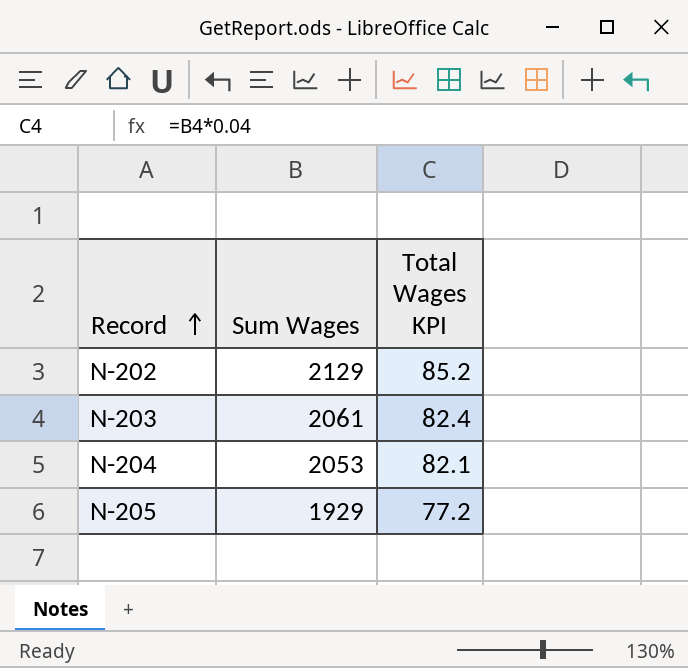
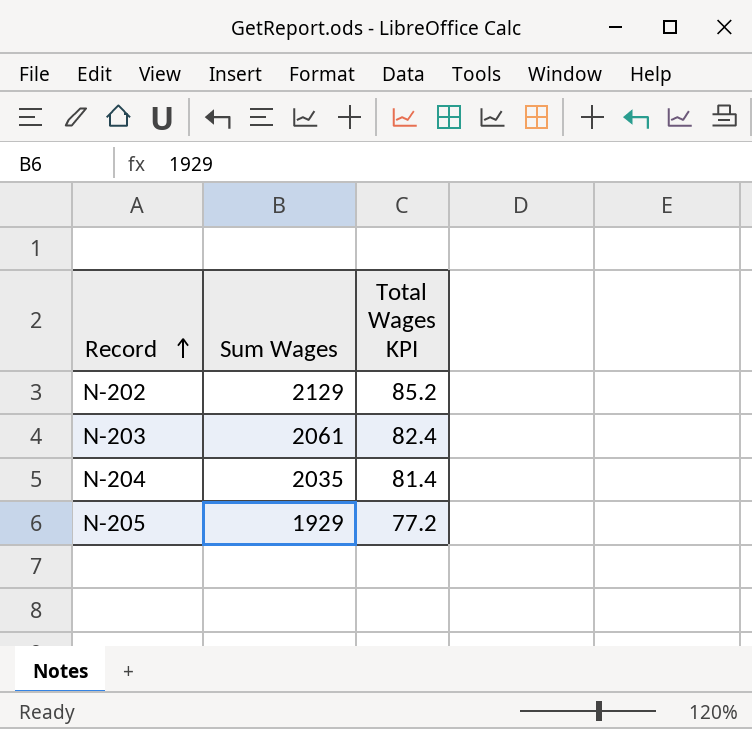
N-204 | Sum Wages: 2053 -> 2035
N-204 | Total Wages KPI: 82.1 -> 81.4

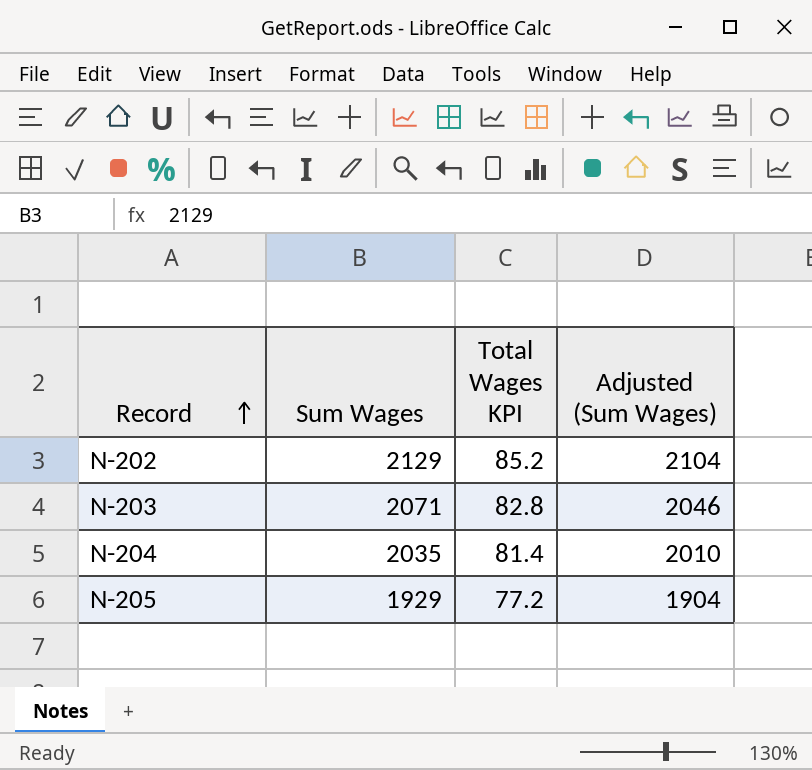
column Adjusted (Sum Wages) | formula: none -> [Sum Wages] - 25
N-203 | Sum Wages: 2061 -> 2071
N-203 | Total Wages KPI: 82.4 -> 82.8

